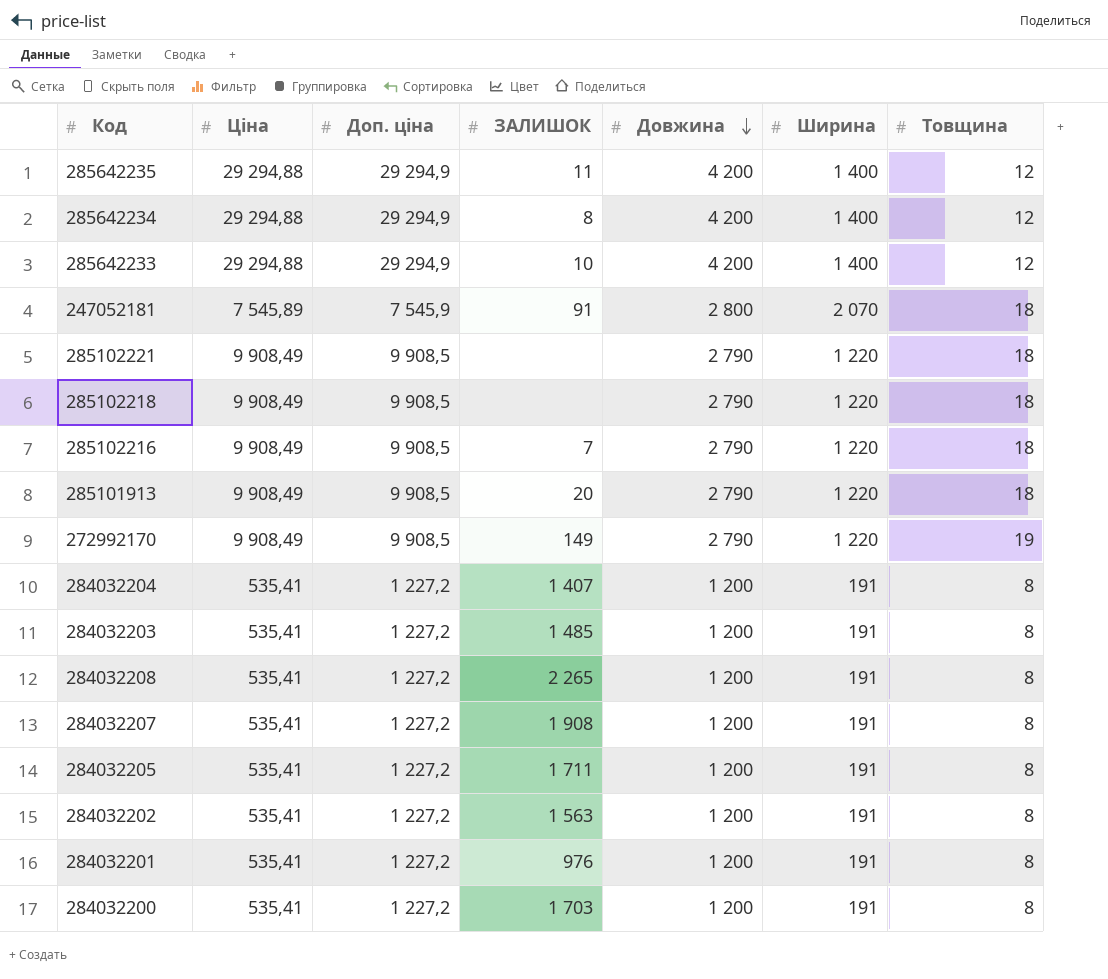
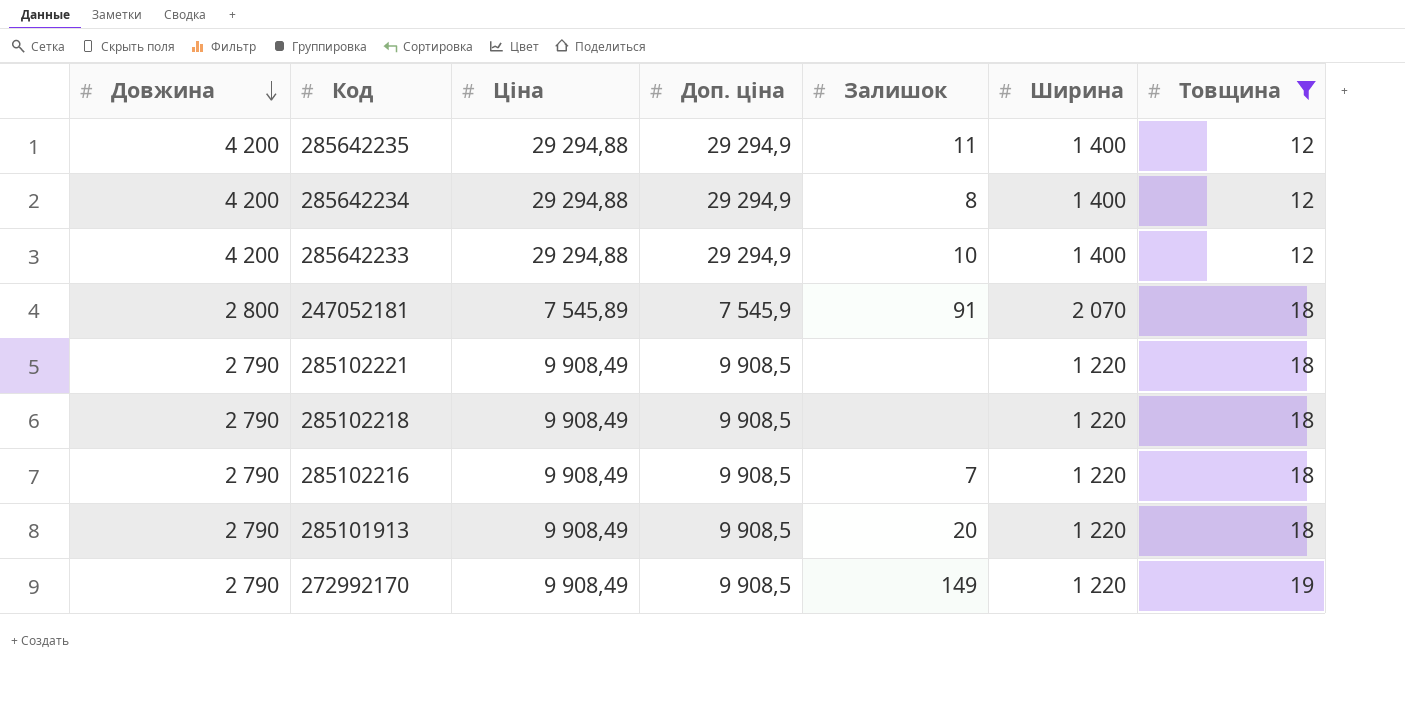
filter: none -> Товщина != 8
column Довжина | position: 5 -> 1
column name: ЗАЛИШОК -> Залишок

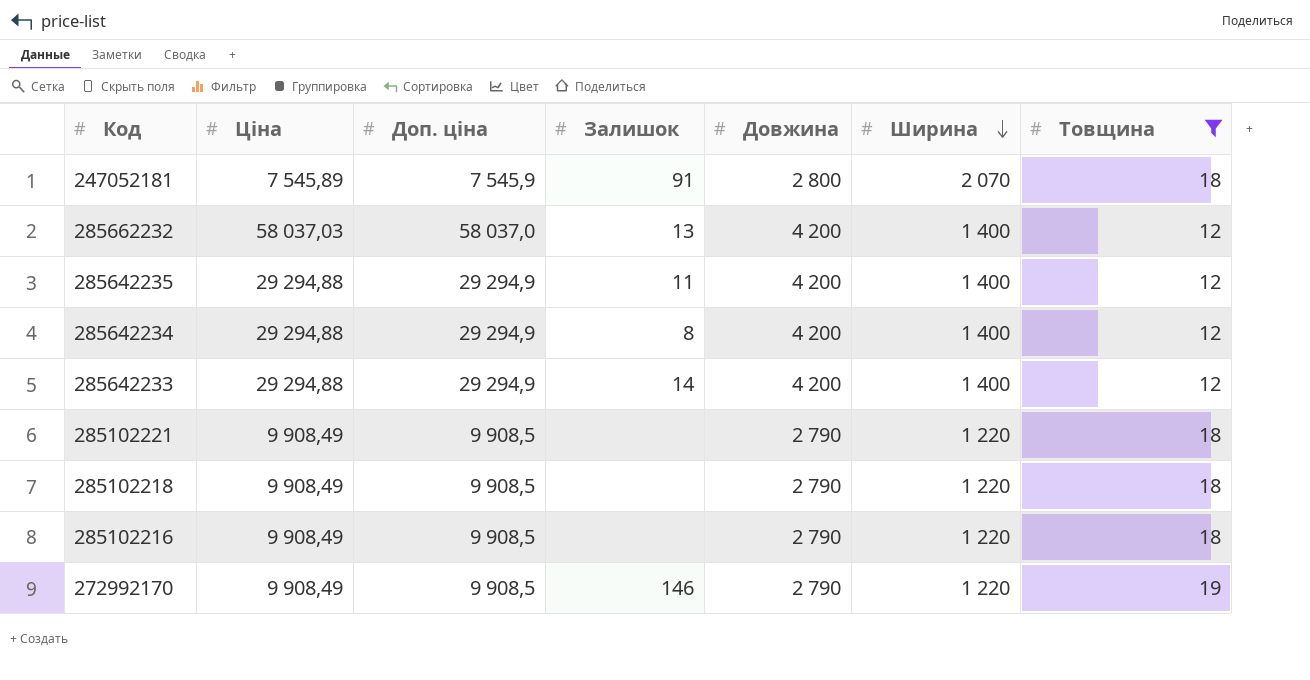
row order: Довжина descending -> Ширина descending
column Довжина | position: 1 -> 5
row 285101913: 2 790 | 9 908,49 | 9 908,5 | 20 | 1 220 | 18 -> none
row 285662232: none -> 58 037,03 | 58 037,0 | 13 | 4 200 | 1 400 | 12
285642233 | Залишок: 10 -> 14
285102216 | Залишок: 7 -> none
272992170 | Залишок: 149 -> 146

